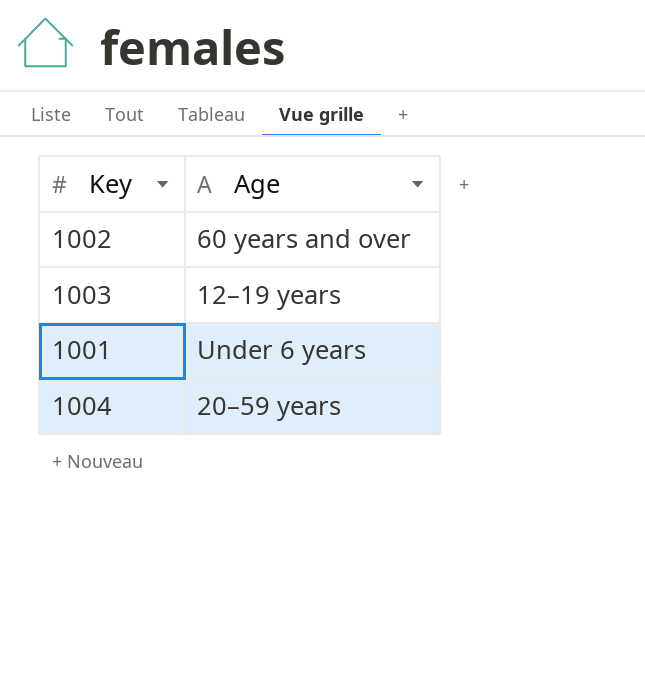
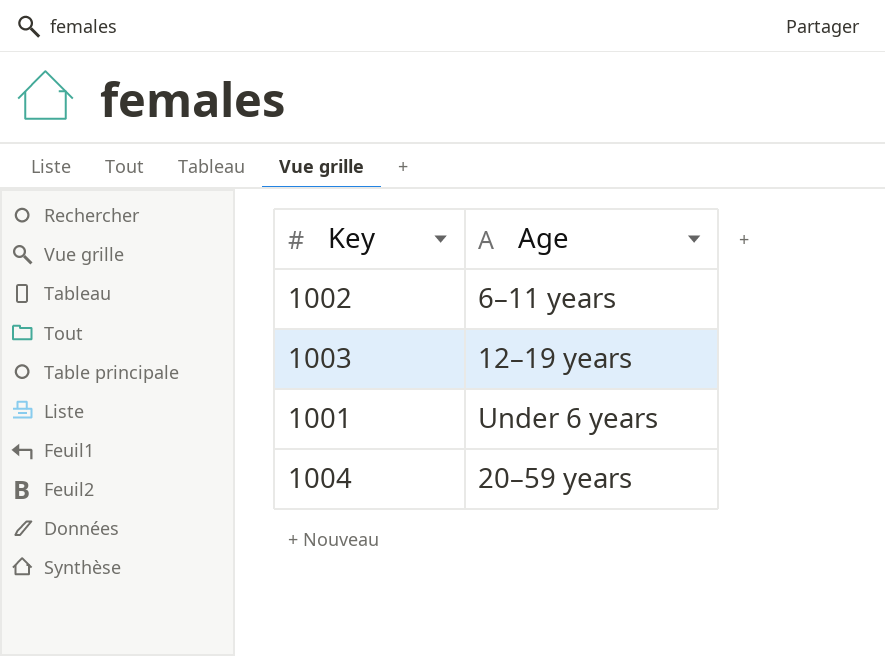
1002 | Age: 60 years and over -> 6–11 years

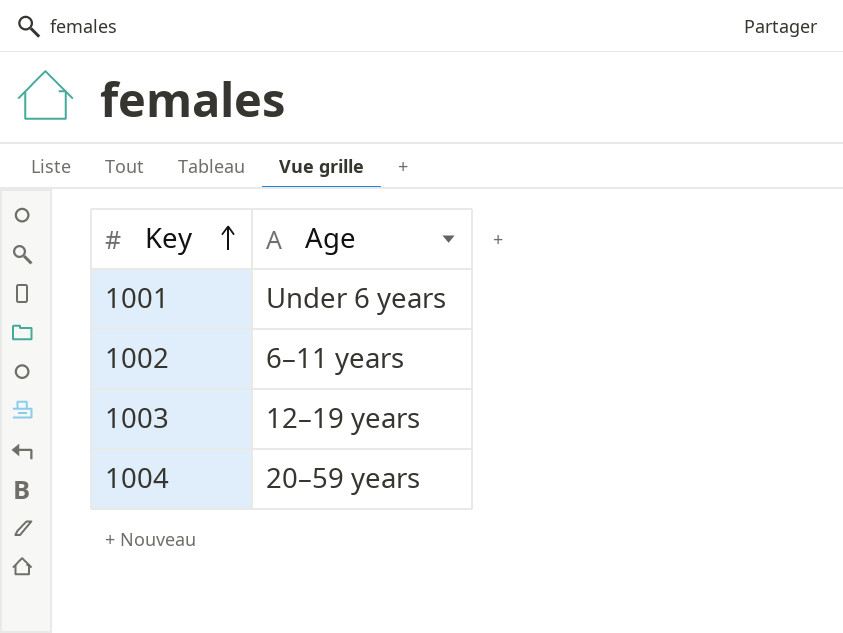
row order: none -> Key ascending

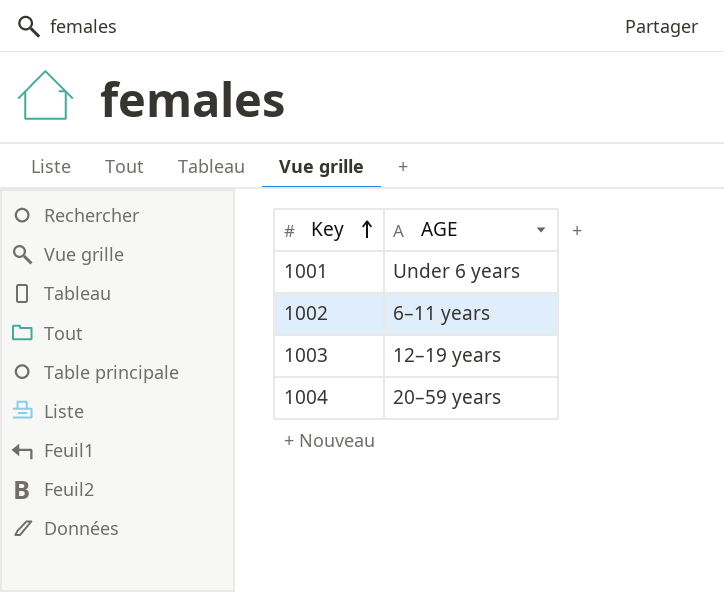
column name: Age -> AGE

